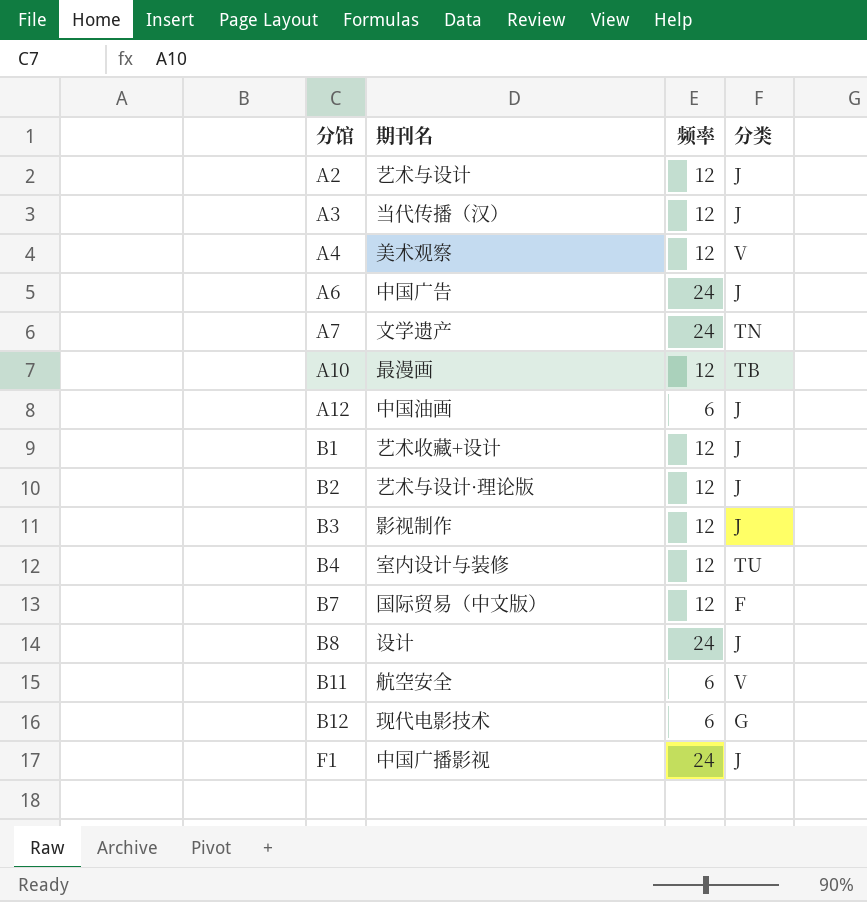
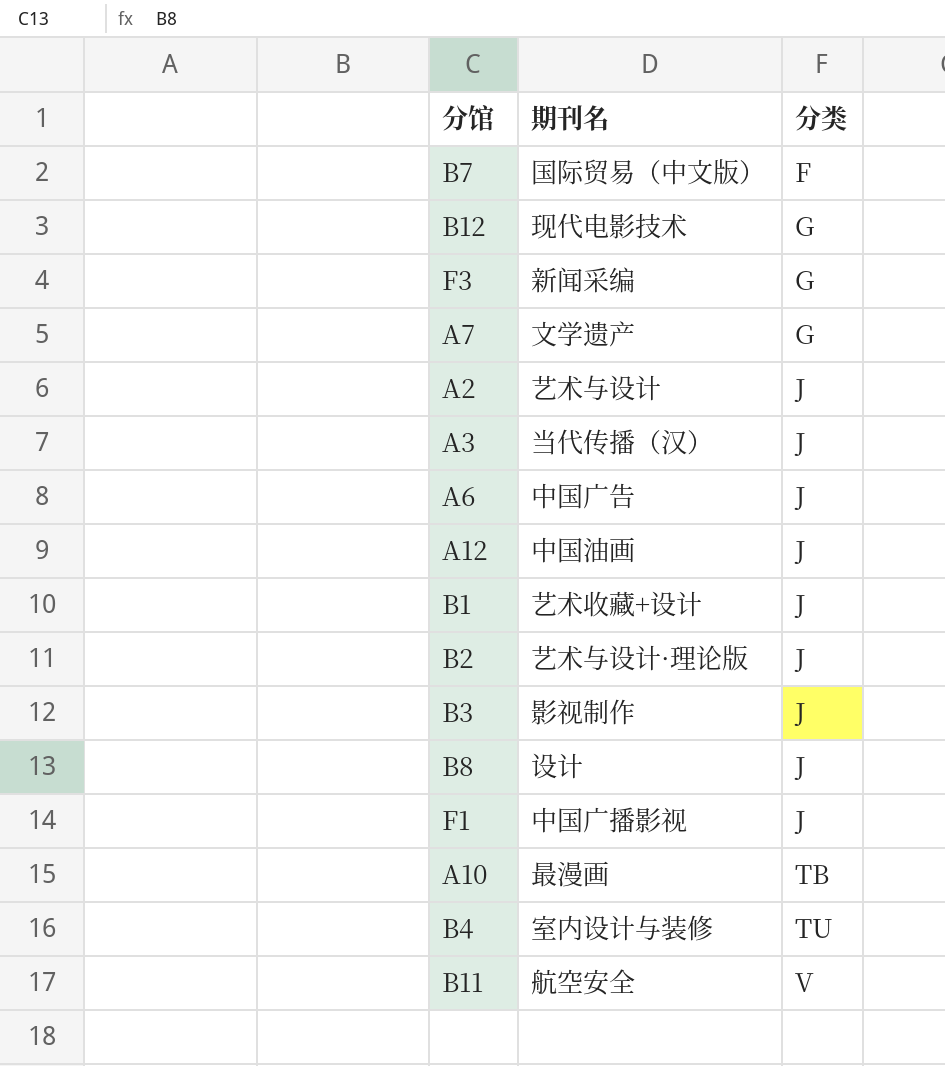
row order: 分馆 ascending -> 分类 ascending
column 频率 | position: 3 -> none
row A4: 美术观察 | 12 | V -> none
row F3: none -> 新闻采编 | G
A7 | 分类: TN -> G

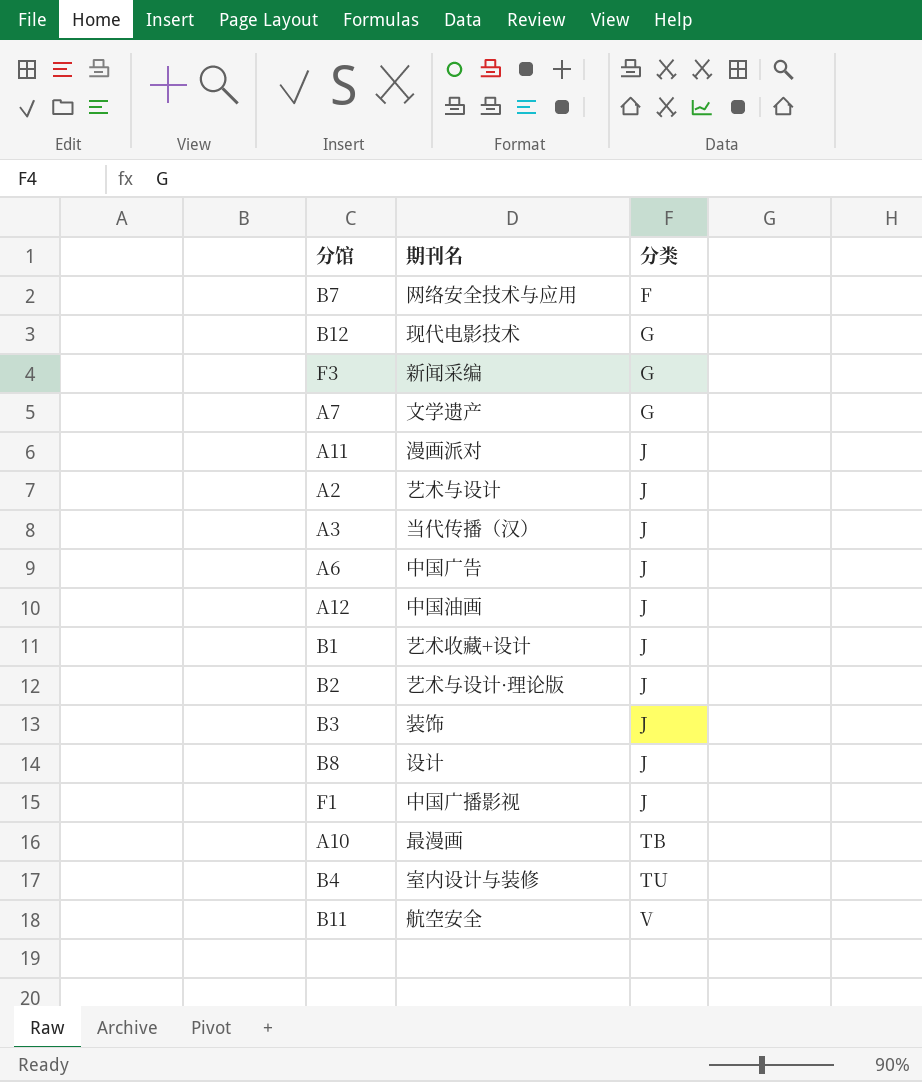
B7 | 期刊名: 国际贸易（中文版） -> 网络安全技术与应用
row A11: none -> 漫画派对 | J
B3 | 期刊名: 影视制作 -> 装饰

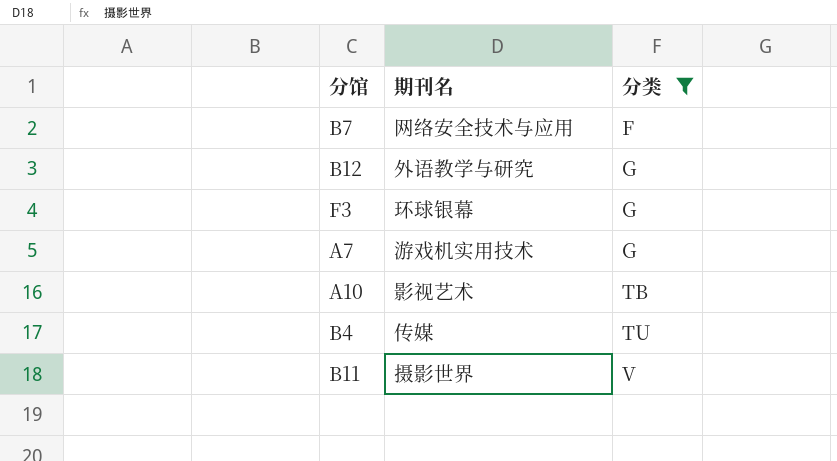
filter: none -> 分类 != J
B12 | 期刊名: 现代电影技术 -> 外语教学与研究
F3 | 期刊名: 新闻采编 -> 环球银幕
A7 | 期刊名: 文学遗产 -> 游戏机实用技术
A10 | 期刊名: 最漫画 -> 影视艺术
B4 | 期刊名: 室内设计与装修 -> 传媒
B11 | 期刊名: 航空安全 -> 摄影世界

